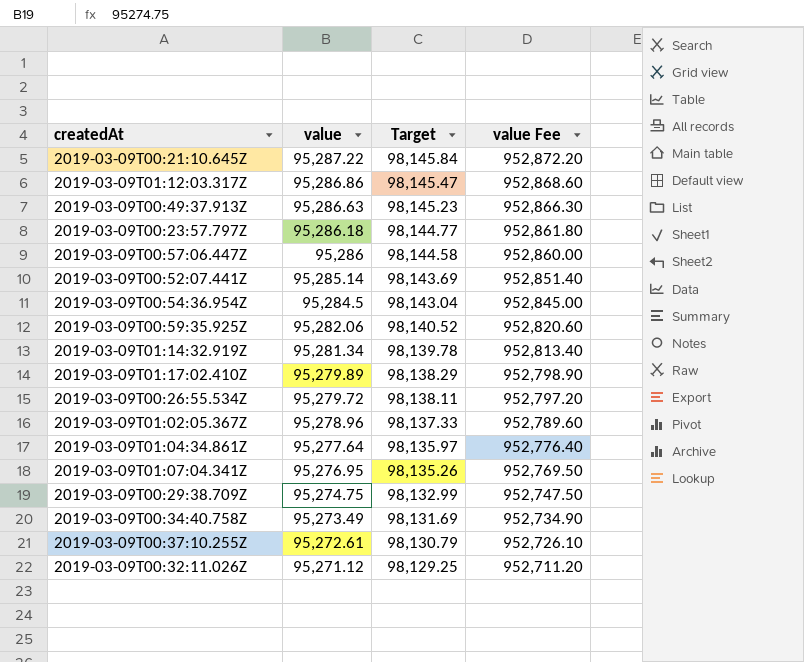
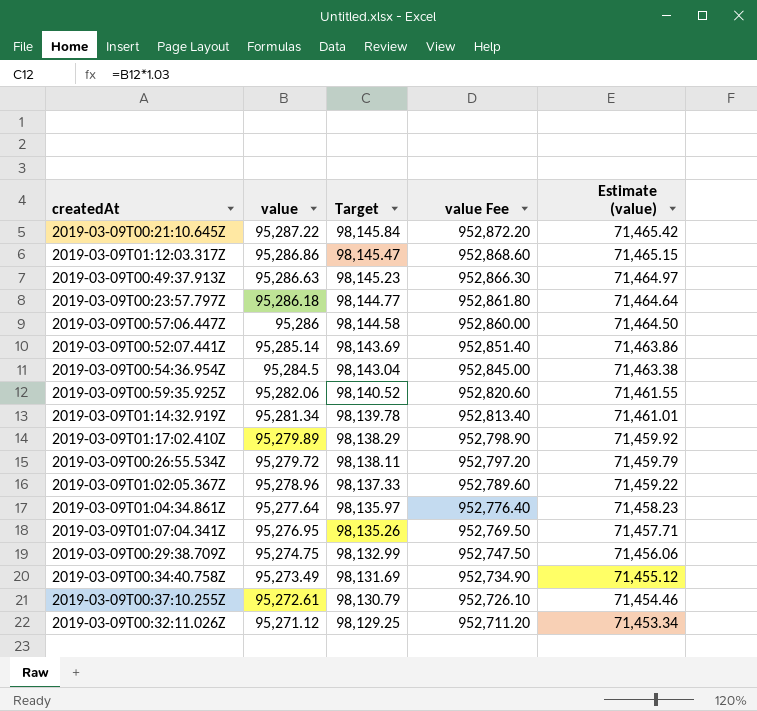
column Estimate (value) | formula: none -> [value] * 0.75

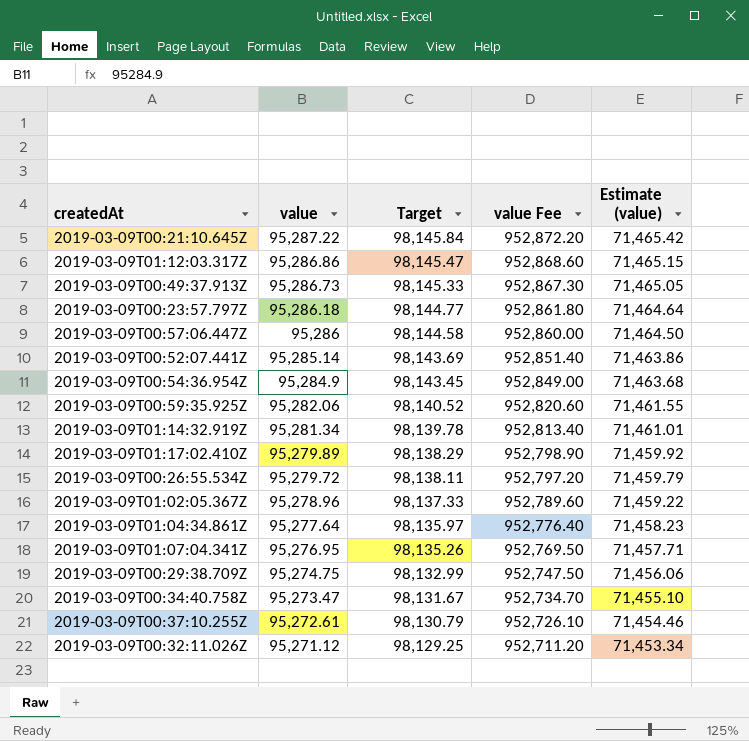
2019-03-09T00:49:37.913Z | value: 95,286.63 -> 95,286.73
2019-03-09T00:49:37.913Z | Target: 98,145.23 -> 98,145.33
2019-03-09T00:49:37.913Z | value Fee: 952,866.30 -> 952,867.30
2019-03-09T00:49:37.913Z | Estimate (value): 71,464.97 -> 71,465.05
2019-03-09T00:54:36.954Z | value: 95,284.5 -> 95,284.9
2019-03-09T00:54:36.954Z | Target: 98,143.04 -> 98,143.45
2019-03-09T00:54:36.954Z | value Fee: 952,845.00 -> 952,849.00
2019-03-09T00:54:36.954Z | Estimate (value): 71,463.38 -> 71,463.68
2019-03-09T00:34:40.758Z | value: 95,273.49 -> 95,273.47
2019-03-09T00:34:40.758Z | Target: 98,131.69 -> 98,131.67
2019-03-09T00:34:40.758Z | value Fee: 952,734.90 -> 952,734.70
2019-03-09T00:34:40.758Z | Estimate (value): 71,455.12 -> 71,455.10

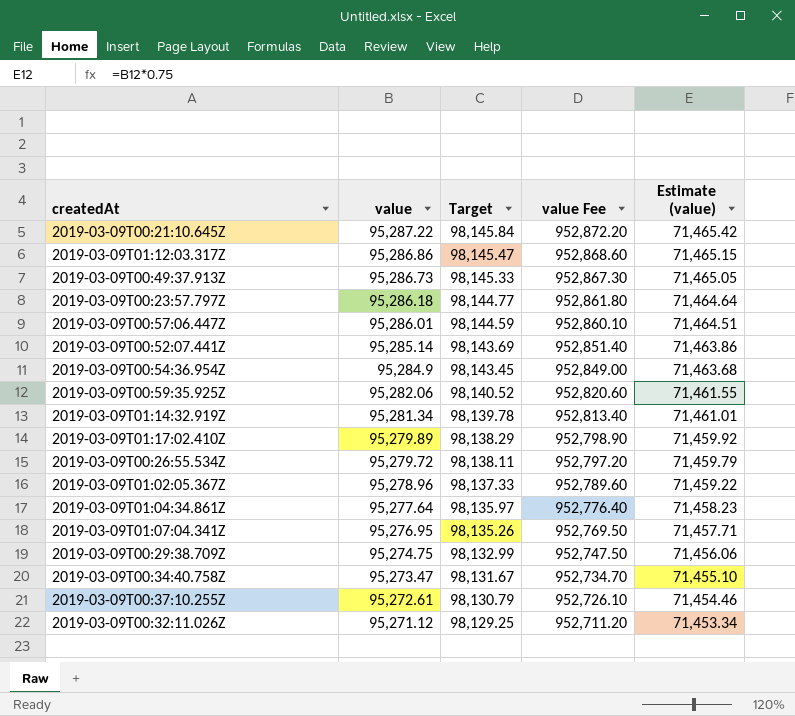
2019-03-09T00:57:06.447Z | value: 95,286 -> 95,286.01
2019-03-09T00:57:06.447Z | Target: 98,144.58 -> 98,144.59
2019-03-09T00:57:06.447Z | value Fee: 952,860.00 -> 952,860.10
2019-03-09T00:57:06.447Z | Estimate (value): 71,464.50 -> 71,464.51

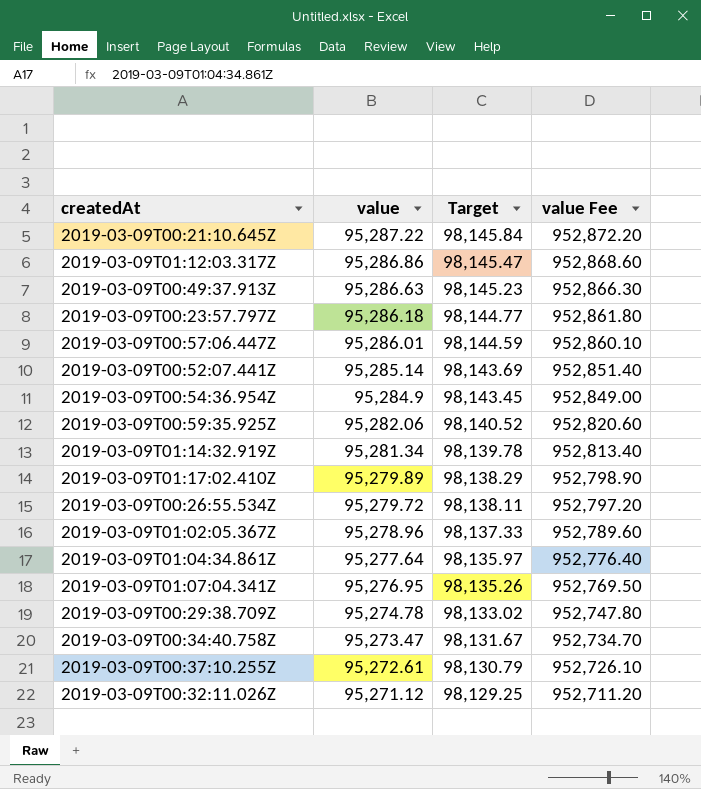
column Estimate (value) | formula: [value] * 0.75 -> none
2019-03-09T00:49:37.913Z | value: 95,286.73 -> 95,286.63
2019-03-09T00:49:37.913Z | Target: 98,145.33 -> 98,145.23
2019-03-09T00:49:37.913Z | value Fee: 952,867.30 -> 952,866.30
2019-03-09T00:29:38.709Z | value: 95,274.75 -> 95,274.78
2019-03-09T00:29:38.709Z | Target: 98,132.99 -> 98,133.02
2019-03-09T00:29:38.709Z | value Fee: 952,747.50 -> 952,747.80

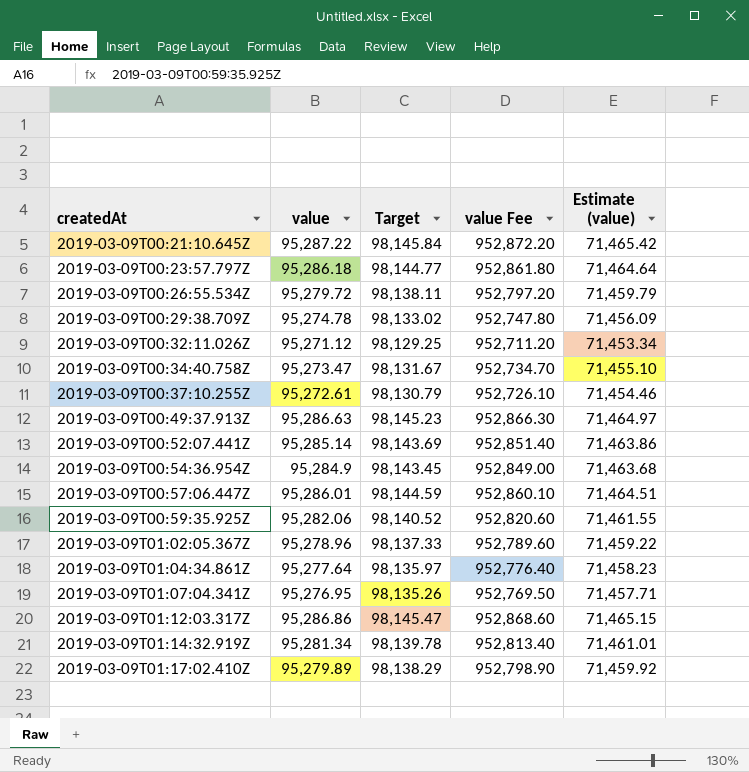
row order: value descending -> createdAt ascending
column Estimate (value) | formula: none -> [value] * 0.75

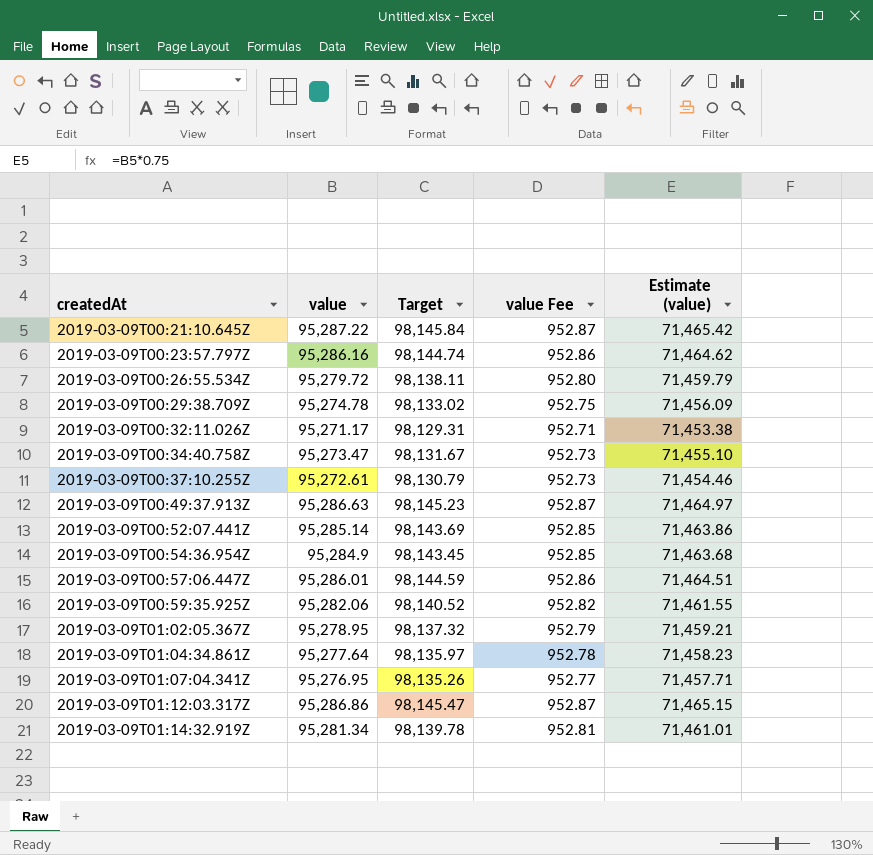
column value Fee | formula: [value] * 10 -> [value] * 0.01
row 2019-03-09T01:17:02.410Z: 95,279.89 | 98,138.29 | 952,798.90 | 71,459.92 -> none
2019-03-09T00:23:57.797Z | value: 95,286.18 -> 95,286.16
2019-03-09T00:23:57.797Z | Target: 98,144.77 -> 98,144.74
2019-03-09T00:23:57.797Z | Estimate (value): 71,464.64 -> 71,464.62
2019-03-09T00:32:11.026Z | value: 95,271.12 -> 95,271.17
2019-03-09T00:32:11.026Z | Target: 98,129.25 -> 98,129.31
2019-03-09T00:32:11.026Z | Estimate (value): 71,453.34 -> 71,453.38
2019-03-09T01:02:05.367Z | value: 95,278.96 -> 95,278.95
2019-03-09T01:02:05.367Z | Target: 98,137.33 -> 98,137.32
2019-03-09T01:02:05.367Z | Estimate (value): 71,459.22 -> 71,459.21

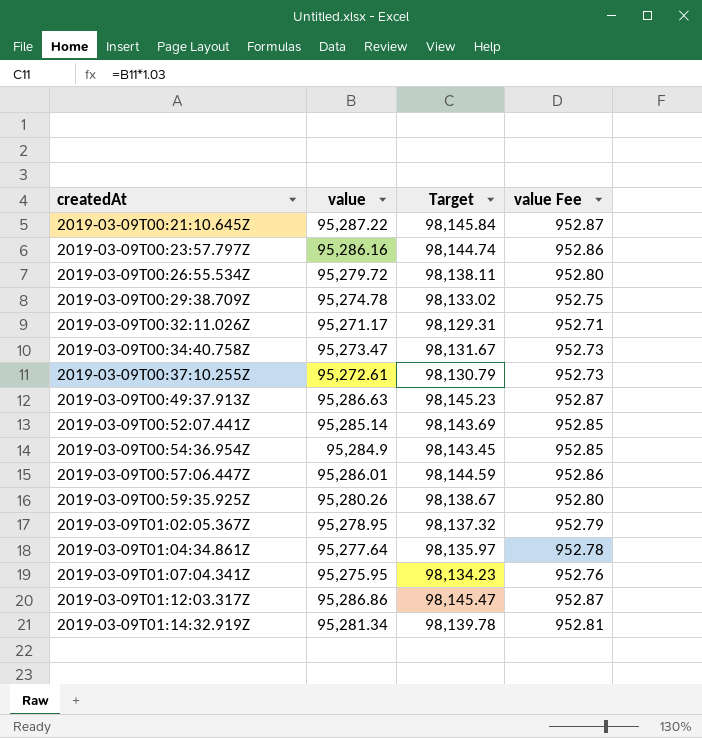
column Estimate (value) | formula: [value] * 0.75 -> none
2019-03-09T00:59:35.925Z | value: 95,282.06 -> 95,280.26
2019-03-09T00:59:35.925Z | Target: 98,140.52 -> 98,138.67
2019-03-09T00:59:35.925Z | value Fee: 952.82 -> 952.80
2019-03-09T01:07:04.341Z | value: 95,276.95 -> 95,275.95
2019-03-09T01:07:04.341Z | Target: 98,135.26 -> 98,134.23
2019-03-09T01:07:04.341Z | value Fee: 952.77 -> 952.76

